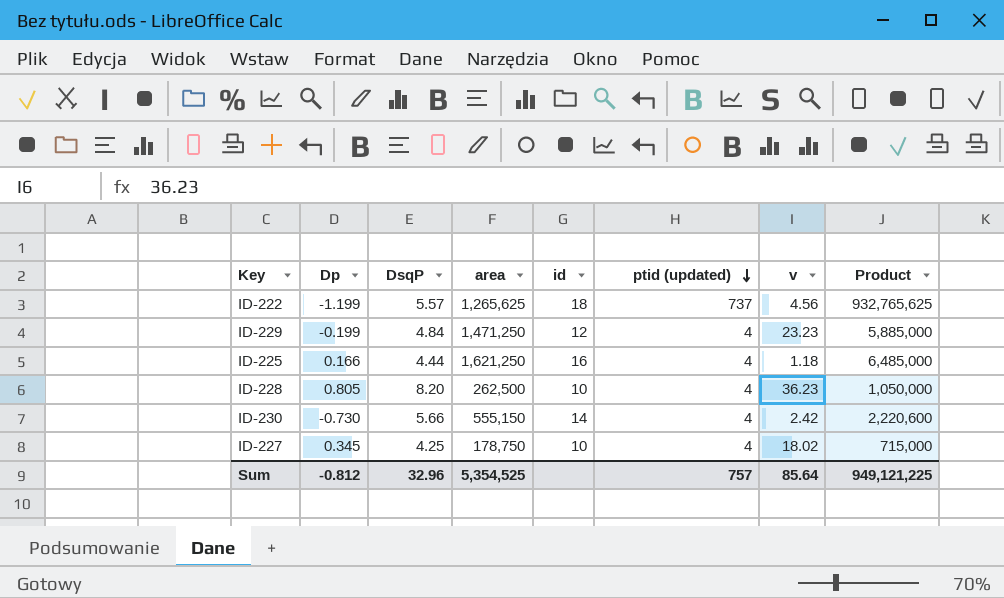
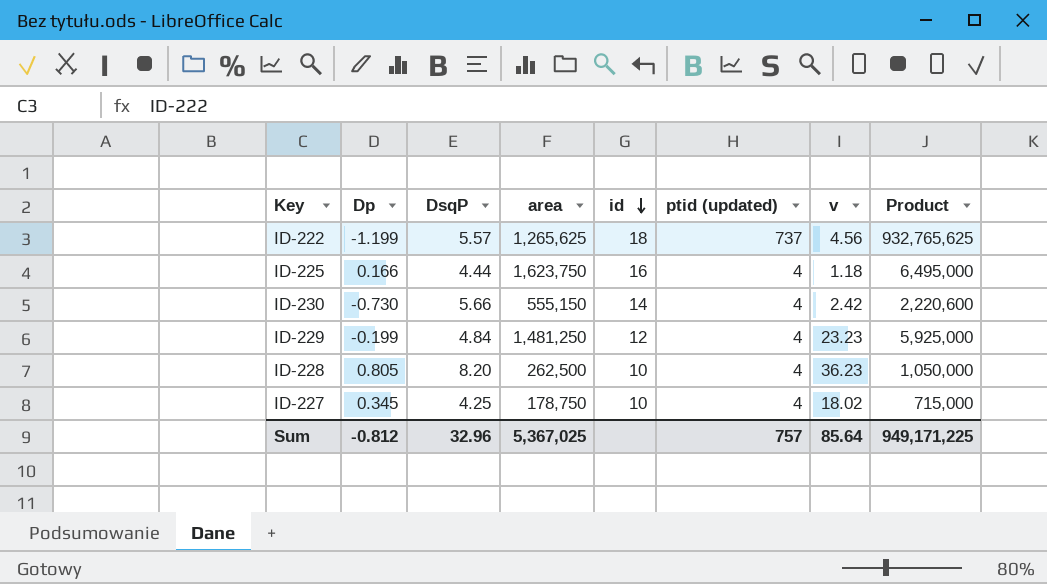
row order: ptid (updated) descending -> id descending
ID-225 | area: 1,621,250 -> 1,623,750
ID-225 | Product: 6,485,000 -> 6,495,000
ID-229 | area: 1,471,250 -> 1,481,250
ID-229 | Product: 5,885,000 -> 5,925,000
Sum | area: 5,354,525 -> 5,367,025
Sum | Product: 949,121,225 -> 949,171,225

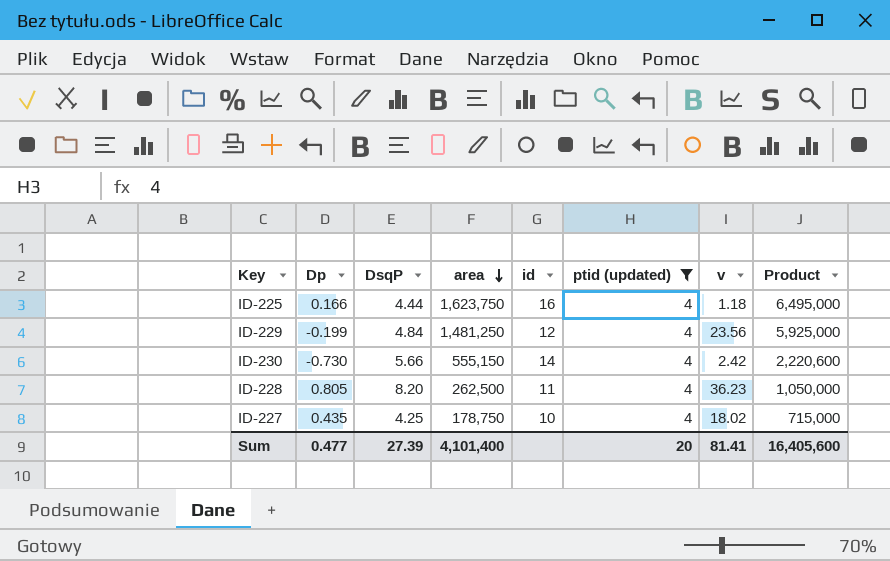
filter: none -> ptid (updated) = 4
row order: id descending -> area descending
ID-229 | v: 23.23 -> 23.56
ID-228 | id: 10 -> 11
ID-227 | Dp: 0.345 -> 0.435
Sum | Dp: -0.812 -> 0.477
Sum | DsqP: 32.96 -> 27.39
Sum | area: 5,367,025 -> 4,101,400
Sum | ptid (updated): 757 -> 20
Sum | v: 85.64 -> 81.41
Sum | Product: 949,171,225 -> 16,405,600

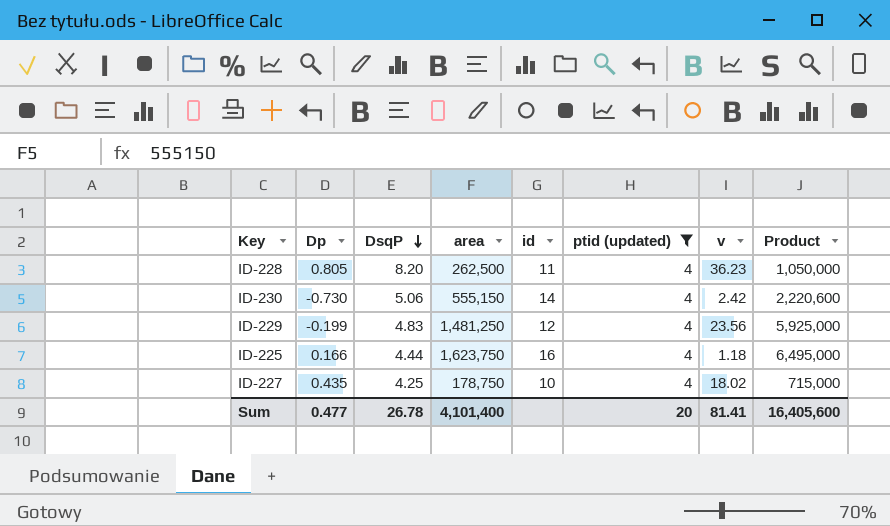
row order: area descending -> DsqP descending
ID-230 | DsqP: 5.66 -> 5.06
ID-229 | DsqP: 4.84 -> 4.83
Sum | DsqP: 27.39 -> 26.78

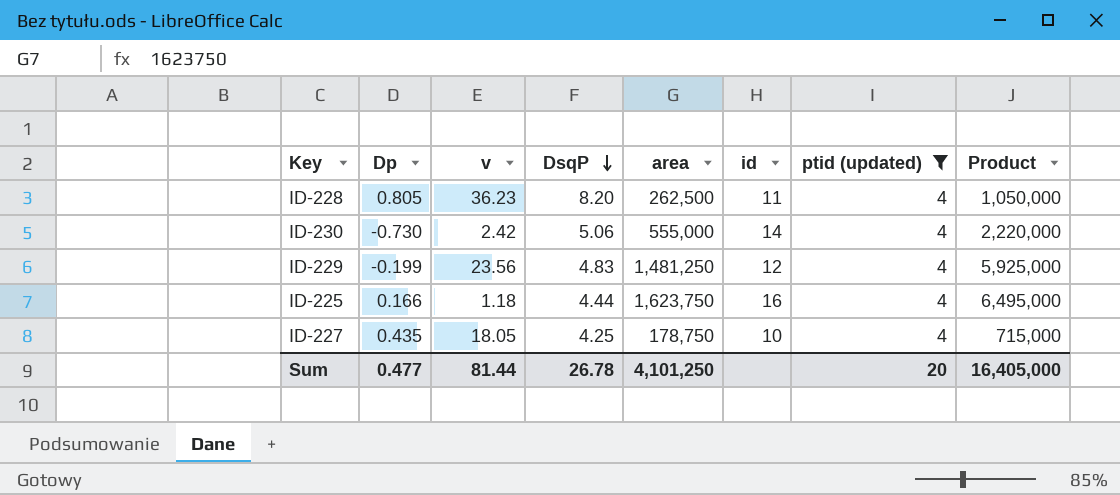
column v | position: 7 -> 3
ID-230 | area: 555,150 -> 555,000
ID-230 | Product: 2,220,600 -> 2,220,000
ID-227 | v: 18.02 -> 18.05
Sum | v: 81.41 -> 81.44
Sum | area: 4,101,400 -> 4,101,250
Sum | Product: 16,405,600 -> 16,405,000

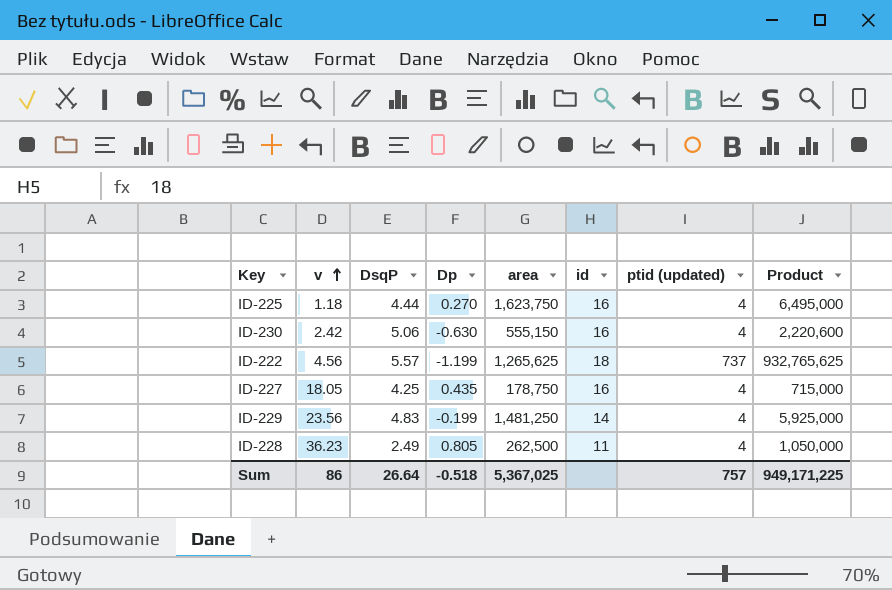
filter: ptid (updated) = 4 -> none
row order: DsqP descending -> v ascending
column Dp | position: 2 -> 4
ID-225 | Dp: 0.166 -> 0.270
ID-230 | Dp: -0.730 -> -0.630
ID-230 | area: 555,000 -> 555,150
ID-230 | id: 14 -> 16
ID-230 | Product: 2,220,000 -> 2,220,600
ID-227 | id: 10 -> 16
ID-229 | id: 12 -> 14
ID-228 | DsqP: 8.20 -> 2.49
Sum | v: 81.44 -> 86
Sum | DsqP: 26.78 -> 26.64
Sum | Dp: 0.477 -> -0.518
Sum | area: 4,101,250 -> 5,367,025
Sum | ptid (updated): 20 -> 757
Sum | Product: 16,405,000 -> 949,171,225

